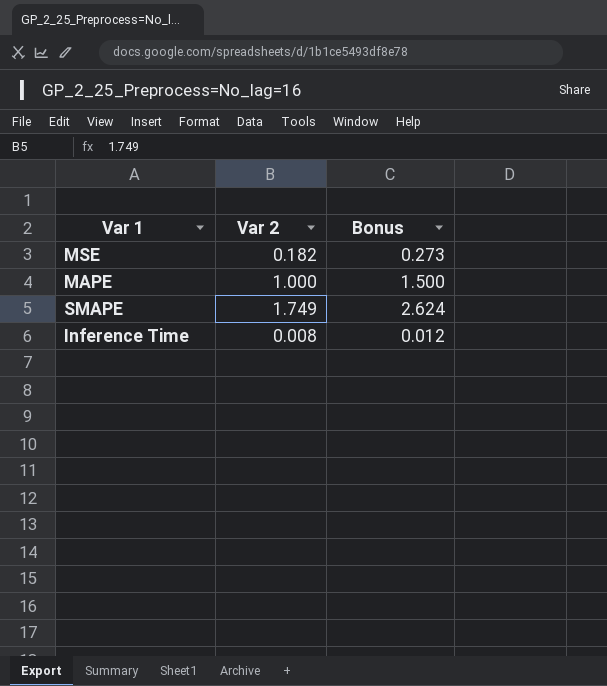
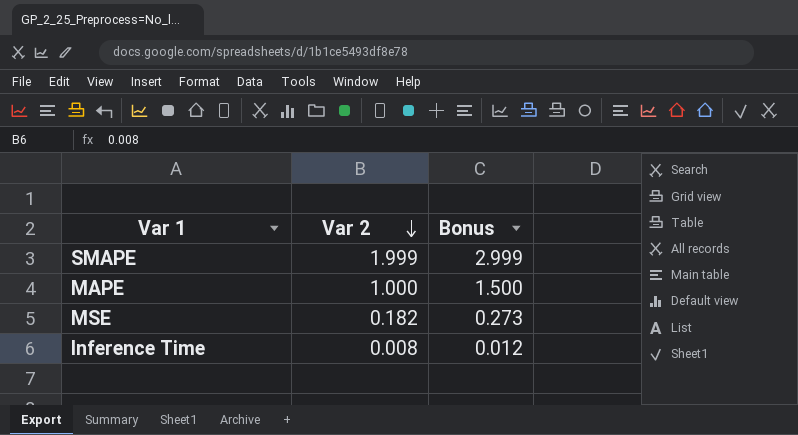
row order: none -> Var 2 descending
SMAPE | Var 2: 1.749 -> 1.999
SMAPE | Bonus: 2.624 -> 2.999

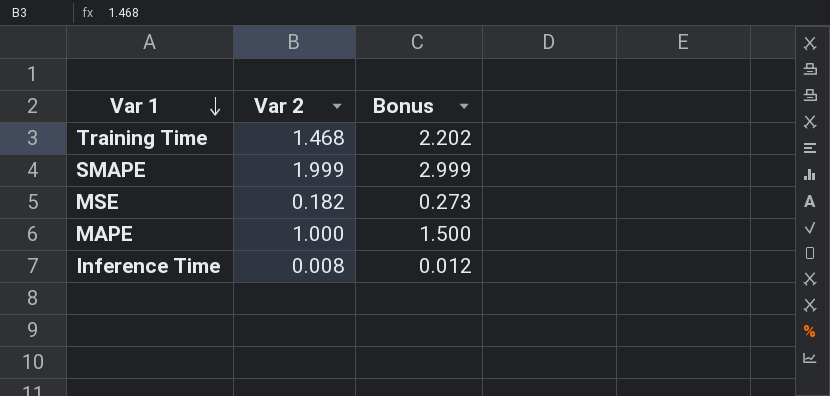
row order: Var 2 descending -> Var 1 descending
row Training Time: none -> 1.468 | 2.202

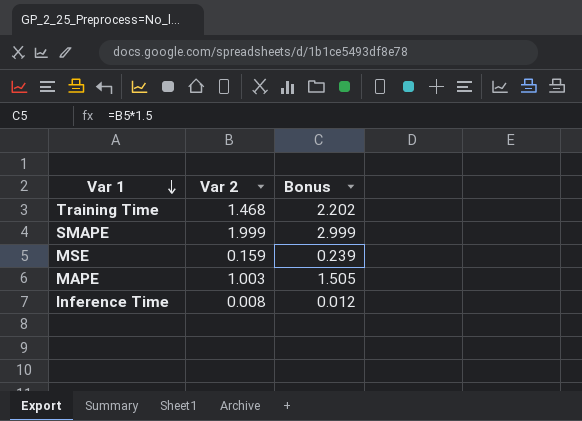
MSE | Var 2: 0.182 -> 0.159
MSE | Bonus: 0.273 -> 0.239
MAPE | Var 2: 1.000 -> 1.003
MAPE | Bonus: 1.500 -> 1.505

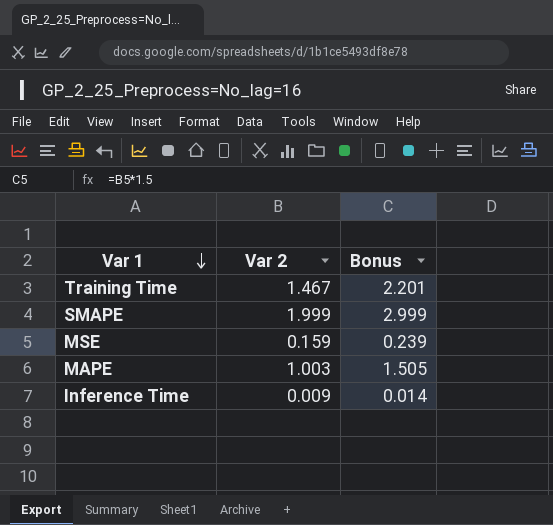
Training Time | Var 2: 1.468 -> 1.467
Training Time | Bonus: 2.202 -> 2.201
Inference Time | Var 2: 0.008 -> 0.009
Inference Time | Bonus: 0.012 -> 0.014

